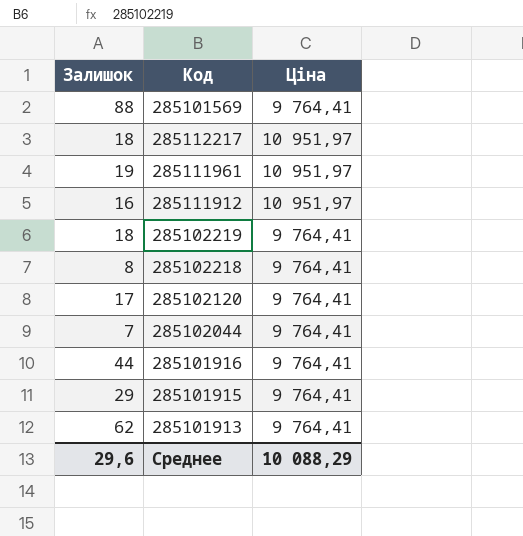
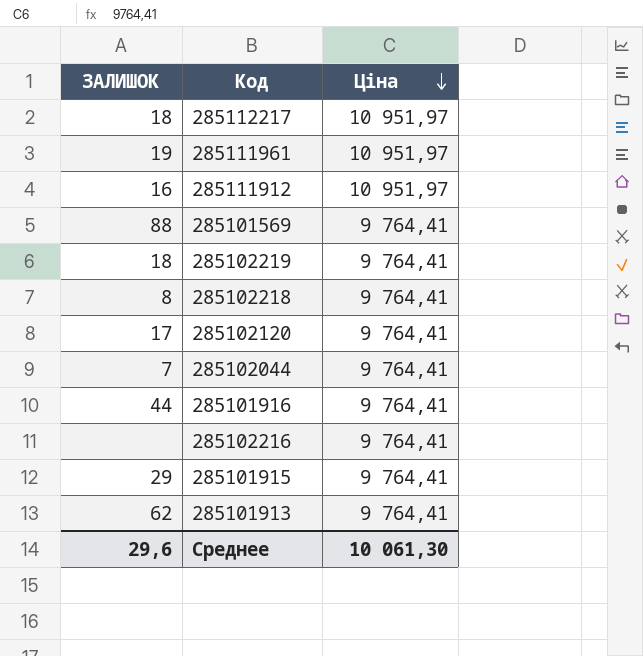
row order: none -> Ціна descending
column name: Залишок -> ЗАЛИШОК
row 285102216: none -> none | 9 764,41
Среднее | Ціна: 10 088,29 -> 10 061,30

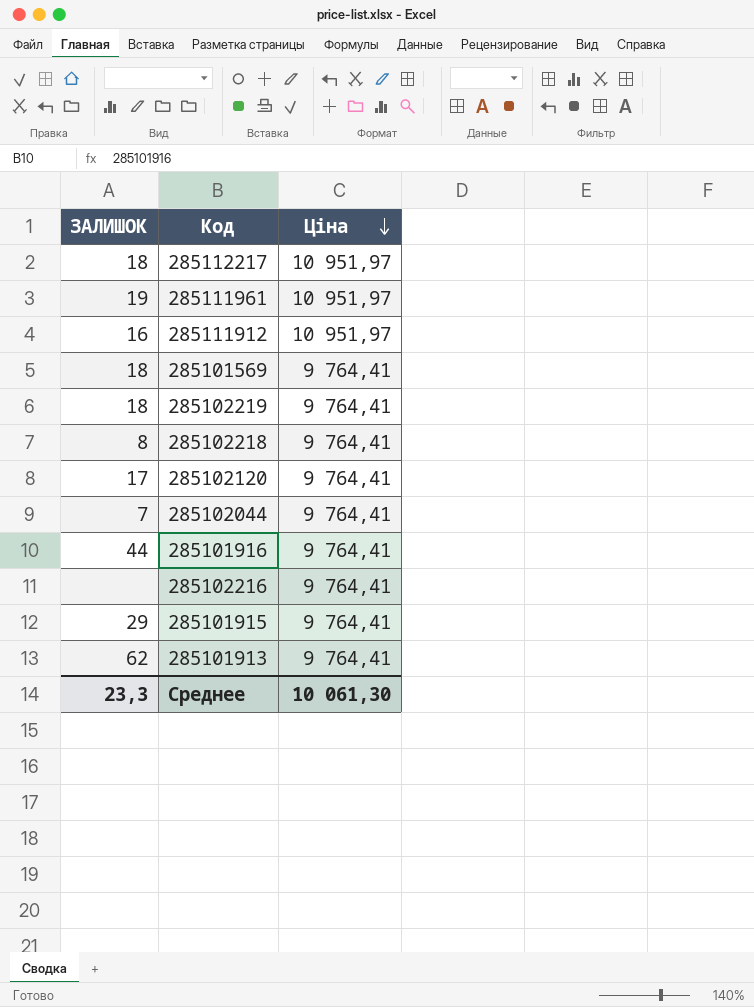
285101569 | ЗАЛИШОК: 88 -> 18
Среднее | ЗАЛИШОК: 29,6 -> 23,3

